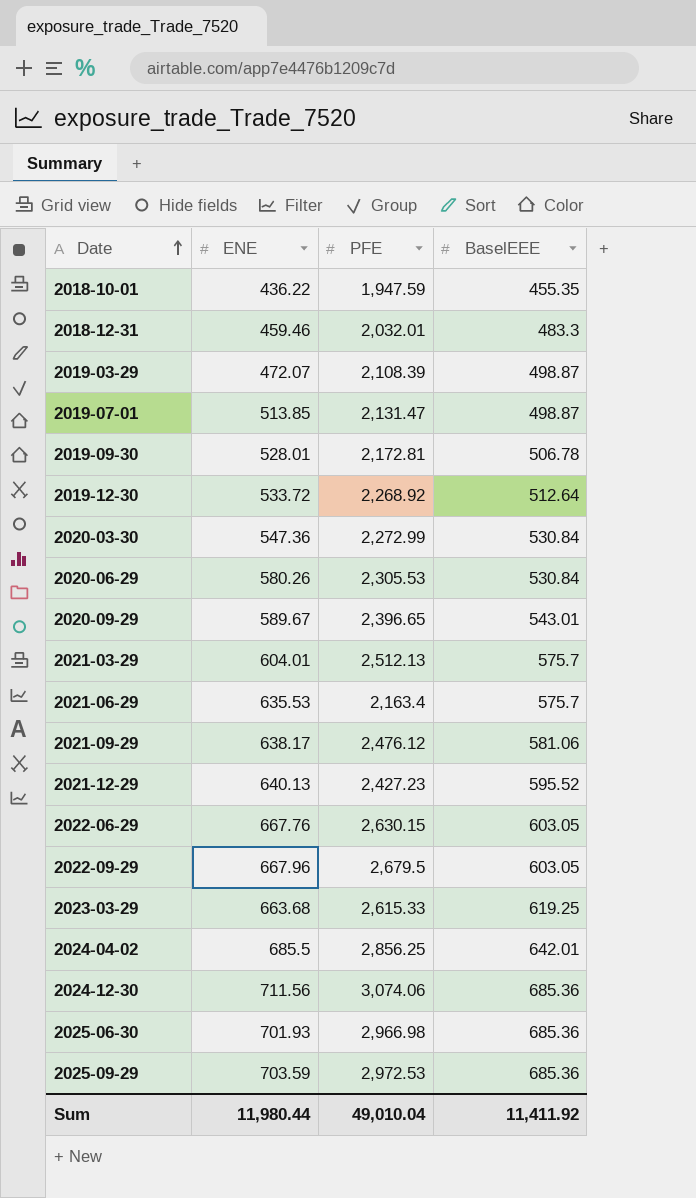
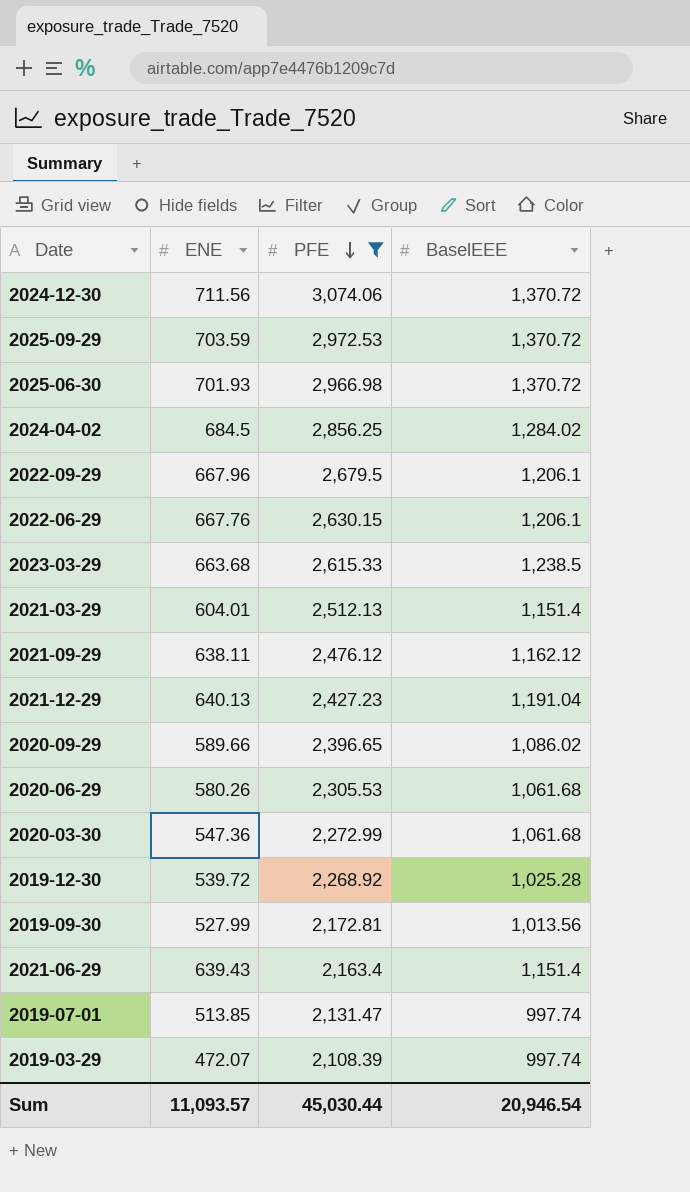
filter: none -> PFE >= 2,108.39
row order: Date ascending -> PFE descending
2024-12-30 | BaselEEE: 685.36 -> 1,370.72
2025-09-29 | BaselEEE: 685.36 -> 1,370.72
2025-06-30 | BaselEEE: 685.36 -> 1,370.72
2024-04-02 | ENE: 685.5 -> 684.5
2024-04-02 | BaselEEE: 642.01 -> 1,284.02
2022-09-29 | BaselEEE: 603.05 -> 1,206.1
2022-06-29 | BaselEEE: 603.05 -> 1,206.1
2023-03-29 | BaselEEE: 619.25 -> 1,238.5
2021-03-29 | BaselEEE: 575.7 -> 1,151.4
2021-09-29 | ENE: 638.17 -> 638.11
2021-09-29 | BaselEEE: 581.06 -> 1,162.12
2021-12-29 | BaselEEE: 595.52 -> 1,191.04
2020-09-29 | ENE: 589.67 -> 589.66
2020-09-29 | BaselEEE: 543.01 -> 1,086.02
2020-06-29 | BaselEEE: 530.84 -> 1,061.68
2020-03-30 | BaselEEE: 530.84 -> 1,061.68
2019-12-30 | ENE: 533.72 -> 539.72
2019-12-30 | BaselEEE: 512.64 -> 1,025.28
2019-09-30 | ENE: 528.01 -> 527.99
2019-09-30 | BaselEEE: 506.78 -> 1,013.56
2021-06-29 | ENE: 635.53 -> 639.43
2021-06-29 | BaselEEE: 575.7 -> 1,151.4
2019-07-01 | BaselEEE: 498.87 -> 997.74
2019-03-29 | BaselEEE: 498.87 -> 997.74
Sum | ENE: 11,980.44 -> 11,093.57
Sum | PFE: 49,010.04 -> 45,030.44
Sum | BaselEEE: 11,411.92 -> 20,946.54

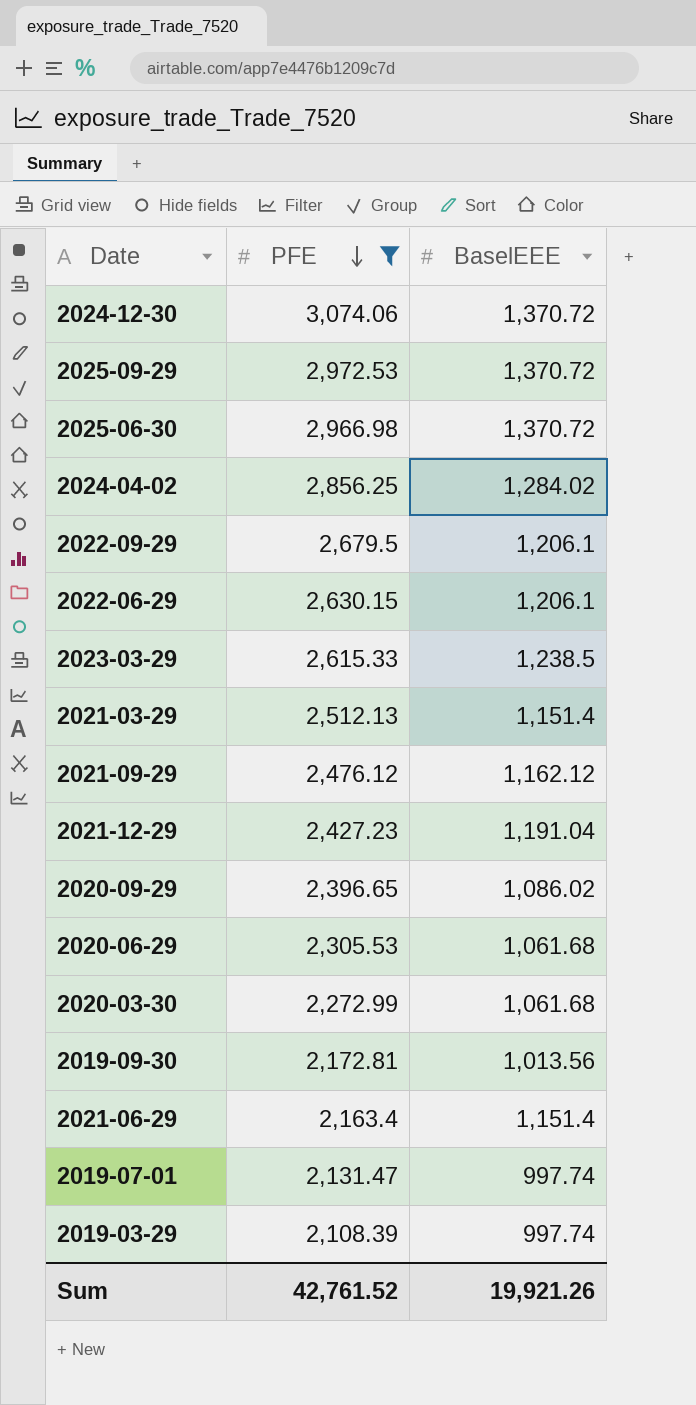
column ENE | position: 2 -> none
row 2019-12-30: 539.72 | 2,268.92 | 1,025.28 -> none
Sum | PFE: 45,030.44 -> 42,761.52
Sum | BaselEEE: 20,946.54 -> 19,921.26

